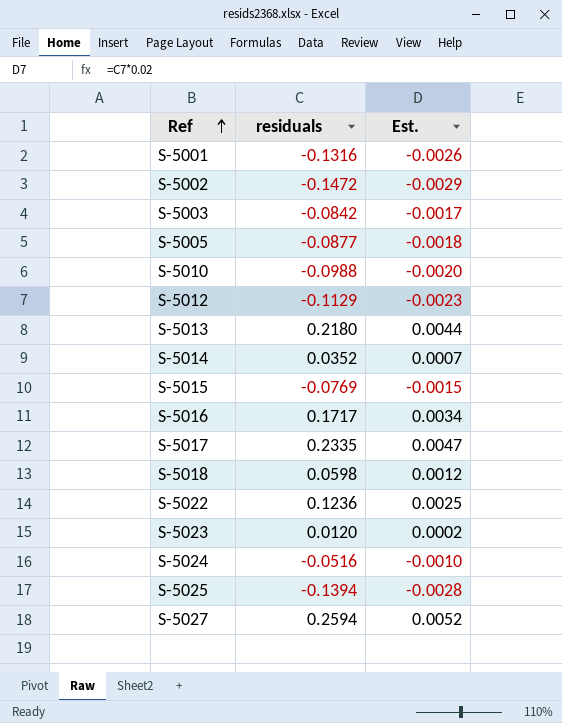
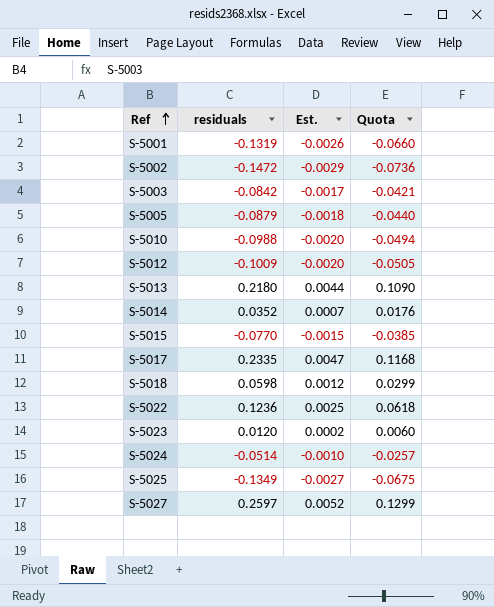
column Quota | formula: none -> [residuals] * 0.5
row S-5016: 0.1717 | 0.0034 -> none
S-5001 | residuals: -0.1316 -> -0.1319
S-5005 | residuals: -0.0877 -> -0.0879
S-5012 | residuals: -0.1129 -> -0.1009
S-5012 | Est.: -0.0023 -> -0.0020
S-5015 | residuals: -0.0769 -> -0.0770
S-5024 | residuals: -0.0516 -> -0.0514
S-5025 | residuals: -0.1394 -> -0.1349
S-5025 | Est.: -0.0028 -> -0.0027
S-5027 | residuals: 0.2594 -> 0.2597

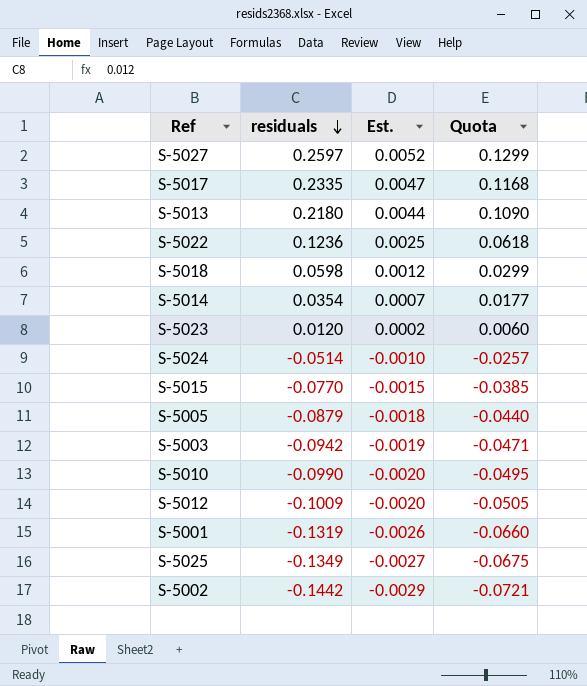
row order: Ref ascending -> residuals descending
S-5014 | residuals: 0.0352 -> 0.0354
S-5014 | Quota: 0.0176 -> 0.0177
S-5003 | residuals: -0.0842 -> -0.0942
S-5003 | Est.: -0.0017 -> -0.0019
S-5003 | Quota: -0.0421 -> -0.0471
S-5010 | residuals: -0.0988 -> -0.0990
S-5010 | Quota: -0.0494 -> -0.0495
S-5002 | residuals: -0.1472 -> -0.1442
S-5002 | Quota: -0.0736 -> -0.0721

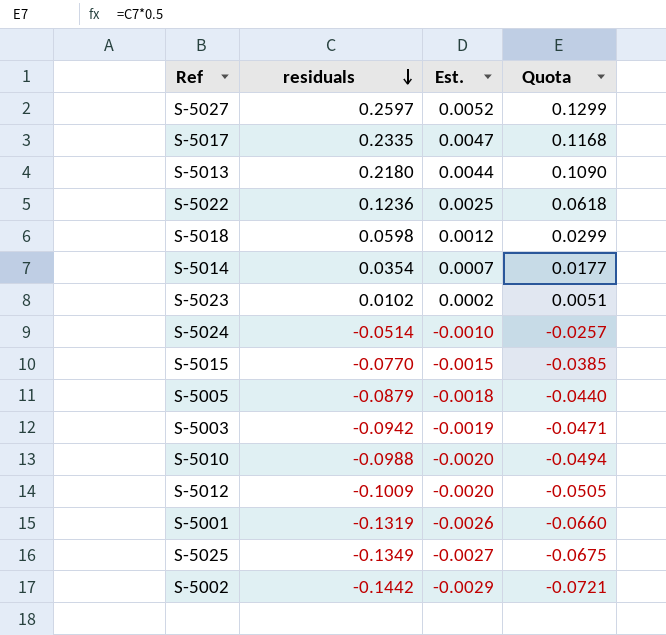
S-5023 | residuals: 0.0120 -> 0.0102
S-5023 | Quota: 0.0060 -> 0.0051
S-5010 | residuals: -0.0990 -> -0.0988
S-5010 | Quota: -0.0495 -> -0.0494

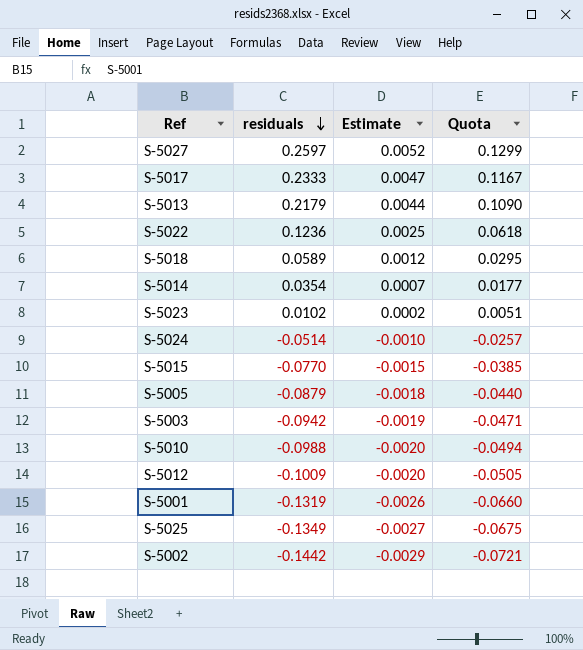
column name: Est. -> Estimate
S-5017 | residuals: 0.2335 -> 0.2333
S-5017 | Quota: 0.1168 -> 0.1167
S-5013 | residuals: 0.2180 -> 0.2179
S-5018 | residuals: 0.0598 -> 0.0589
S-5018 | Quota: 0.0299 -> 0.0295

